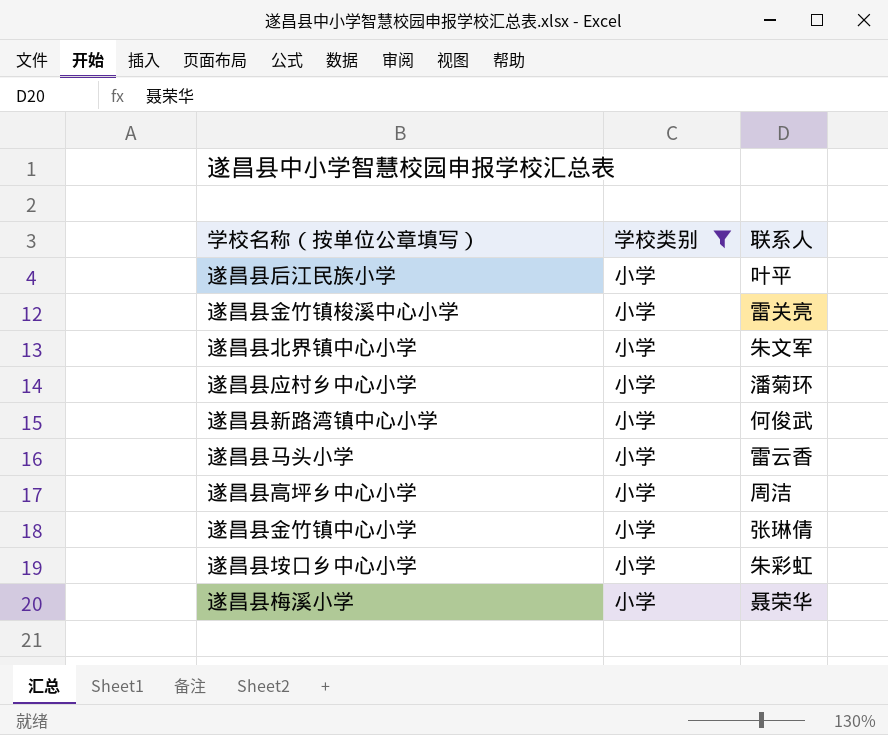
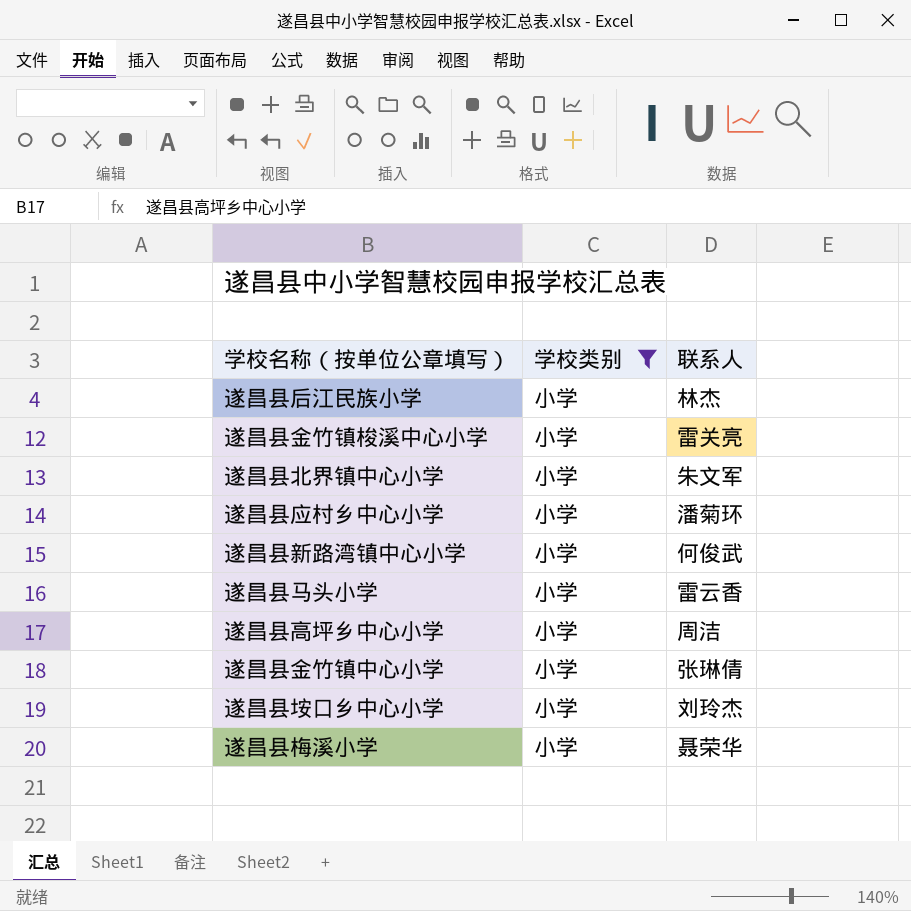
遂昌县后江民族小学 | 联系人: 叶平 -> 林杰
遂昌县垵口乡中心小学 | 联系人: 朱彩虹 -> 刘玲杰

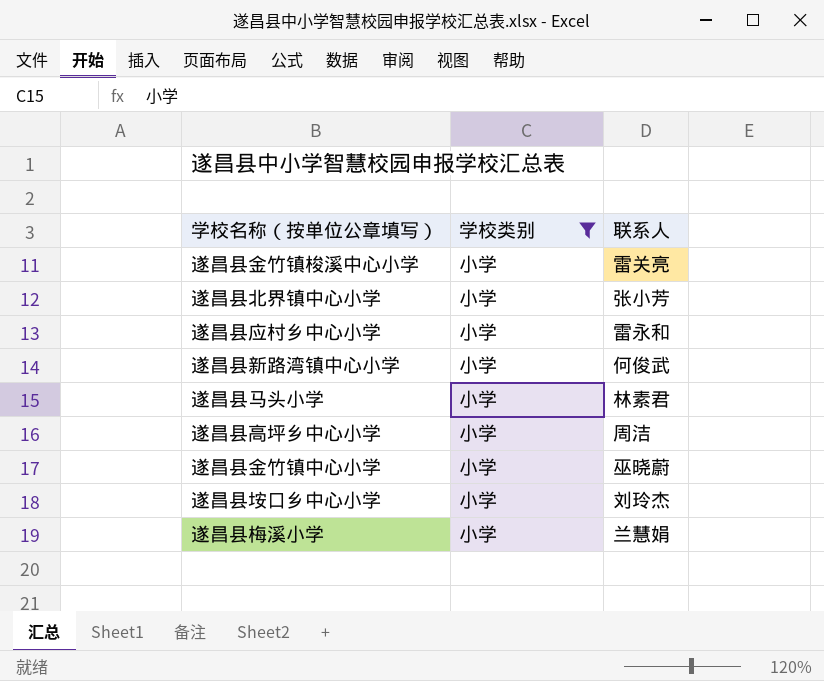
row 遂昌县后江民族小学: 小学 | 林杰 -> none
遂昌县北界镇中心小学 | 联系人: 朱文军 -> 张小芳
遂昌县应村乡中心小学 | 联系人: 潘菊环 -> 雷永和
遂昌县马头小学 | 联系人: 雷云香 -> 林素君
遂昌县金竹镇中心小学 | 联系人: 张琳倩 -> 巫晓蔚
遂昌县梅溪小学 | 联系人: 聂荣华 -> 兰慧娟

